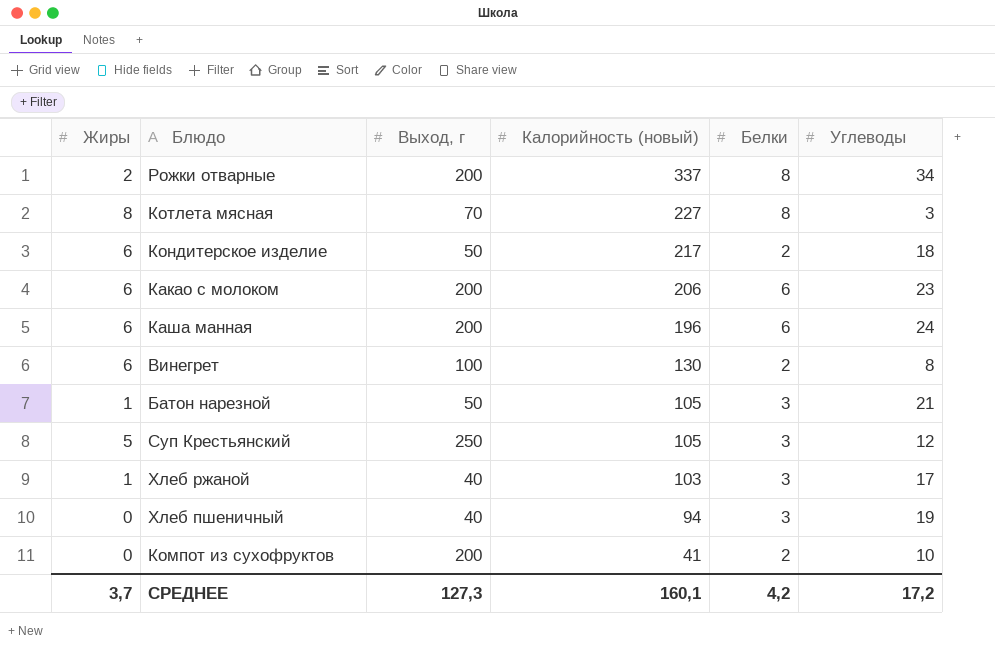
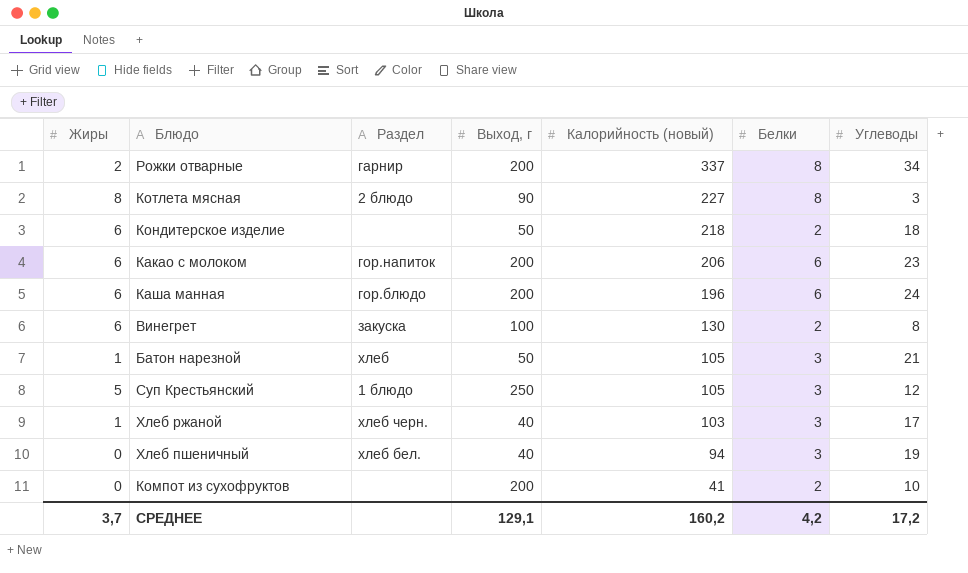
column Раздел | position: none -> 3
Котлета мясная | Выход, г: 70 -> 90
Кондитерское изделие | Калорийность (новый): 217 -> 218
СРЕДНЕЕ | Выход, г: 127,3 -> 129,1
СРЕДНЕЕ | Калорийность (новый): 160,1 -> 160,2

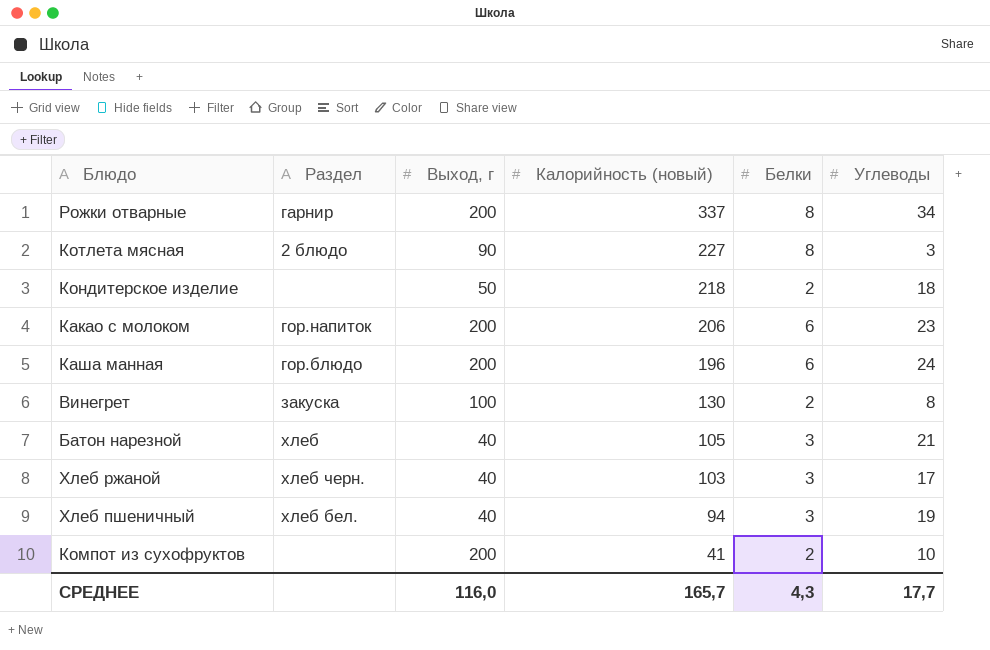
column Жиры | position: 1 -> none
row Суп Крестьянский: 5 | 1 блюдо | 250 | 105 | 3 | 12 -> none
Батон нарезной | Выход, г: 50 -> 40
СРЕДНЕЕ | Выход, г: 129,1 -> 116,0
СРЕДНЕЕ | Калорийность (новый): 160,2 -> 165,7
СРЕДНЕЕ | Белки: 4,2 -> 4,3
СРЕДНЕЕ | Углеводы: 17,2 -> 17,7

